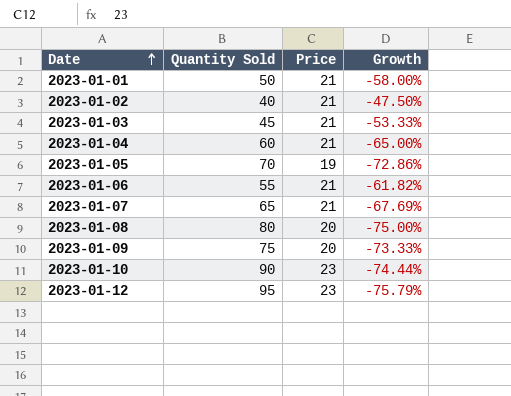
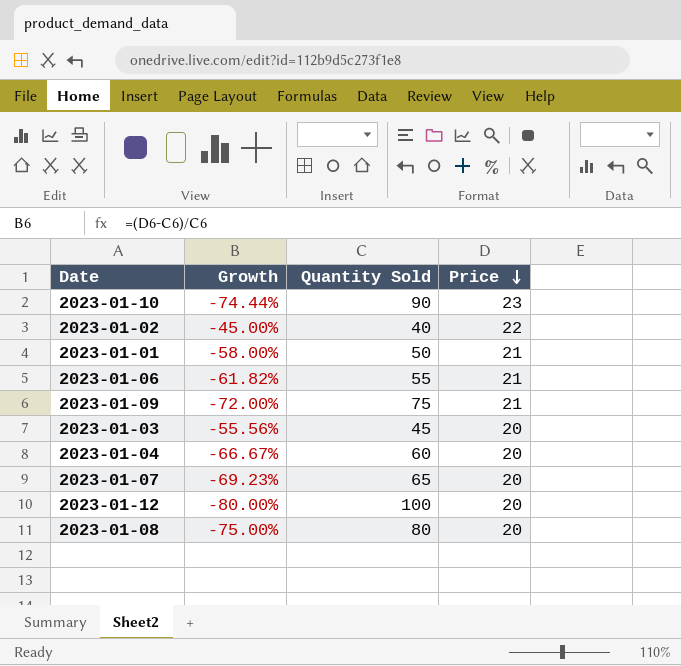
row order: Date ascending -> Price descending
column Growth | position: 4 -> 2
row 2023-01-05: 70 | 19 | -72.86% -> none
2023-01-02 | Growth: -47.50% -> -45.00%
2023-01-02 | Price: 21 -> 22
2023-01-09 | Growth: -73.33% -> -72.00%
2023-01-09 | Price: 20 -> 21
2023-01-03 | Growth: -53.33% -> -55.56%
2023-01-03 | Price: 21 -> 20
2023-01-04 | Growth: -65.00% -> -66.67%
2023-01-04 | Price: 21 -> 20
2023-01-07 | Growth: -67.69% -> -69.23%
2023-01-07 | Price: 21 -> 20
2023-01-12 | Growth: -75.79% -> -80.00%
2023-01-12 | Quantity Sold: 95 -> 100
2023-01-12 | Price: 23 -> 20

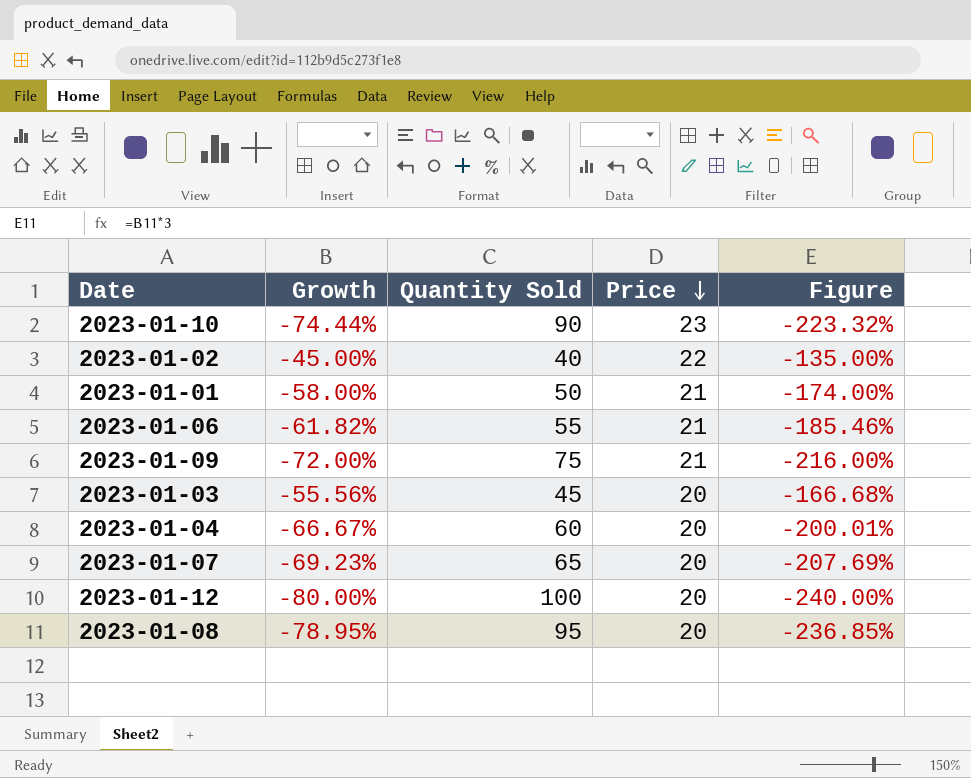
column Figure | formula: none -> [Growth] * 3
2023-01-08 | Growth: -75.00% -> -78.95%
2023-01-08 | Quantity Sold: 80 -> 95

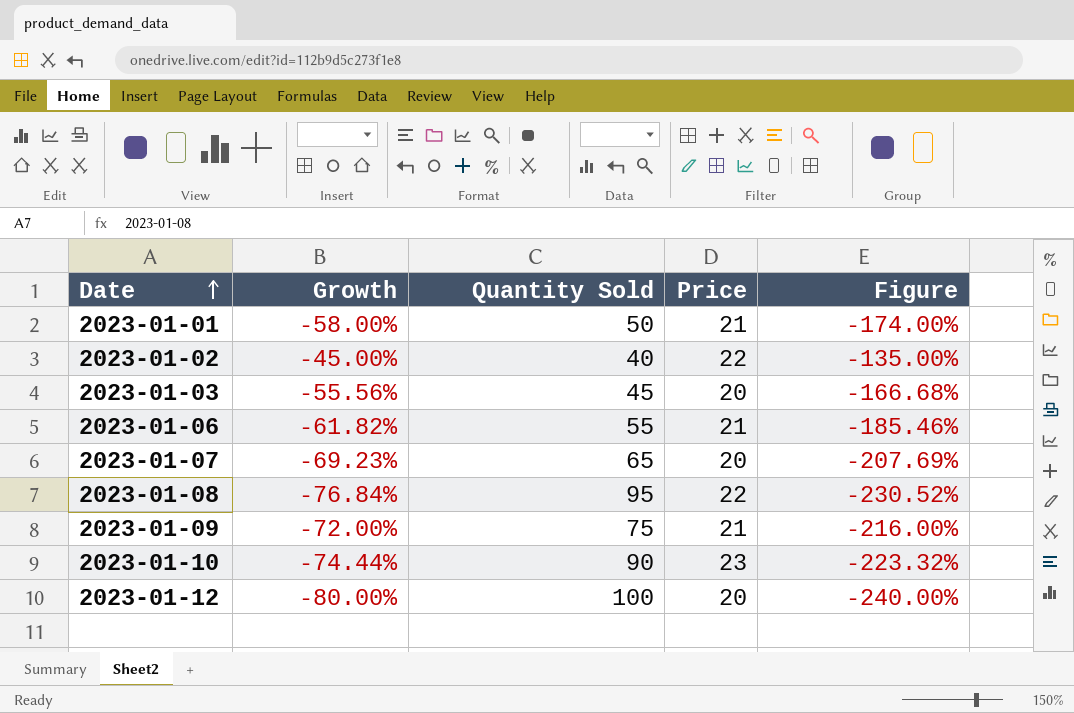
row order: Price descending -> Date ascending
row 2023-01-04: -66.67% | 60 | 20 | -200.01% -> none
2023-01-08 | Growth: -78.95% -> -76.84%
2023-01-08 | Price: 20 -> 22
2023-01-08 | Figure: -236.85% -> -230.52%

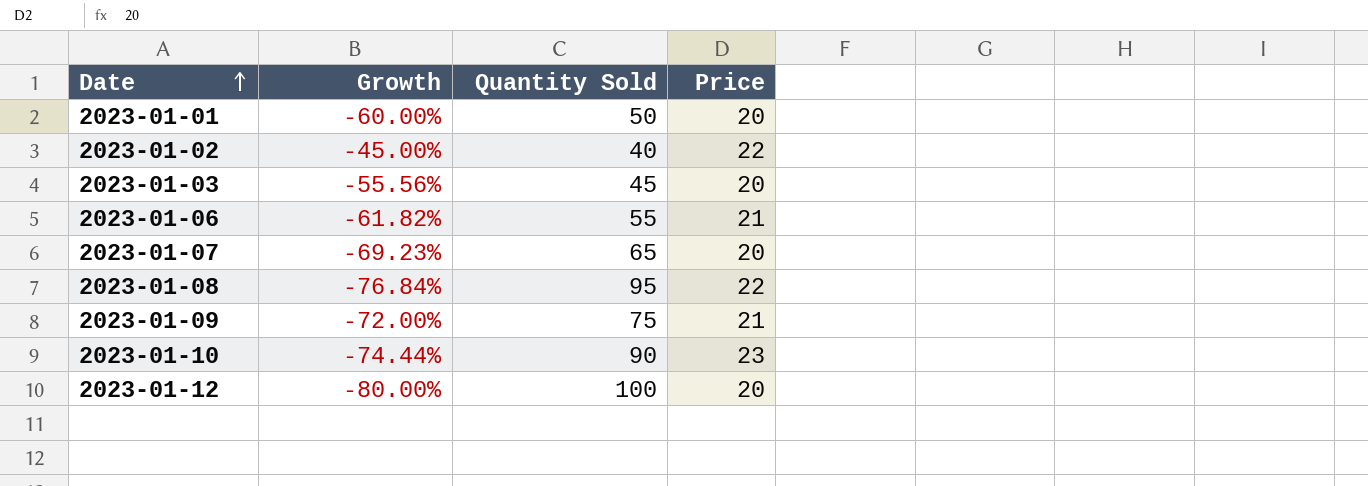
column Figure | formula: [Growth] * 3 -> none
2023-01-01 | Growth: -58.00% -> -60.00%
2023-01-01 | Price: 21 -> 20

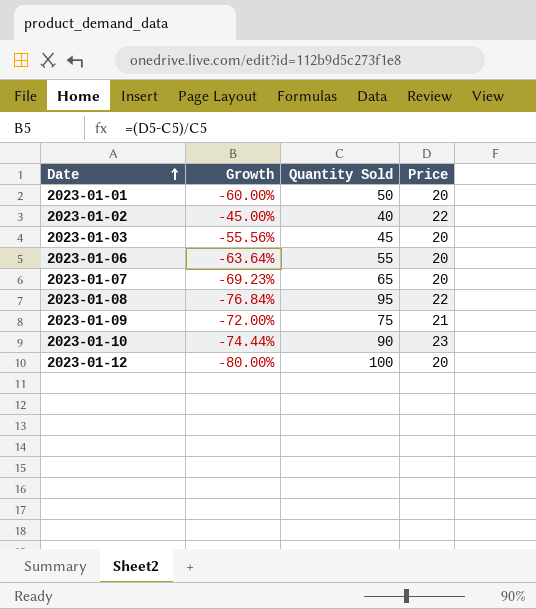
2023-01-06 | Growth: -61.82% -> -63.64%
2023-01-06 | Price: 21 -> 20

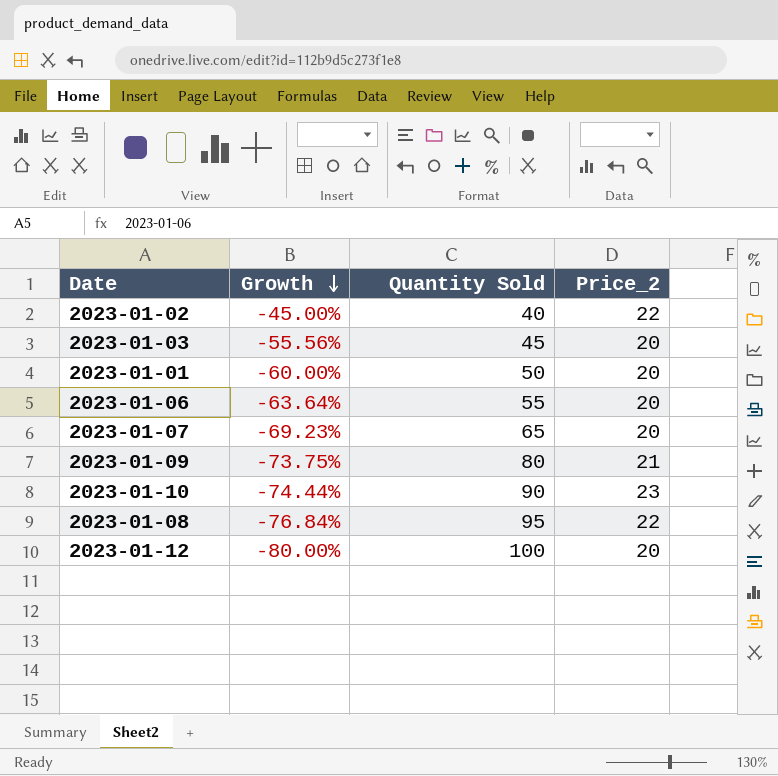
row order: Date ascending -> Growth descending
column name: Price -> Price_2
2023-01-09 | Growth: -72.00% -> -73.75%
2023-01-09 | Quantity Sold: 75 -> 80

